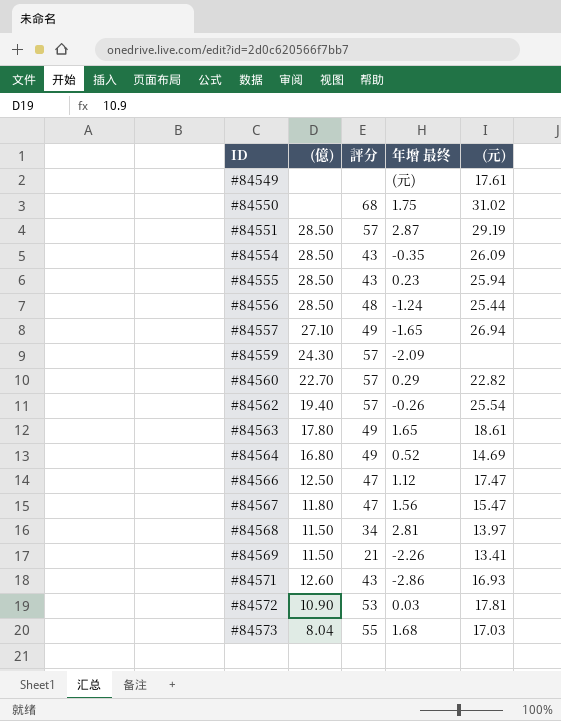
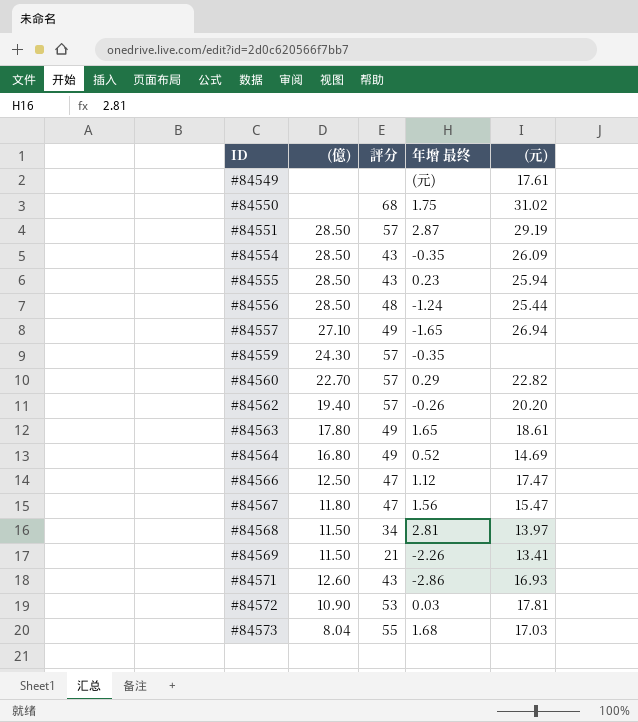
#84559 | 年增 最终: -2.09 -> -0.35
#84562 | (元): 25.54 -> 20.20

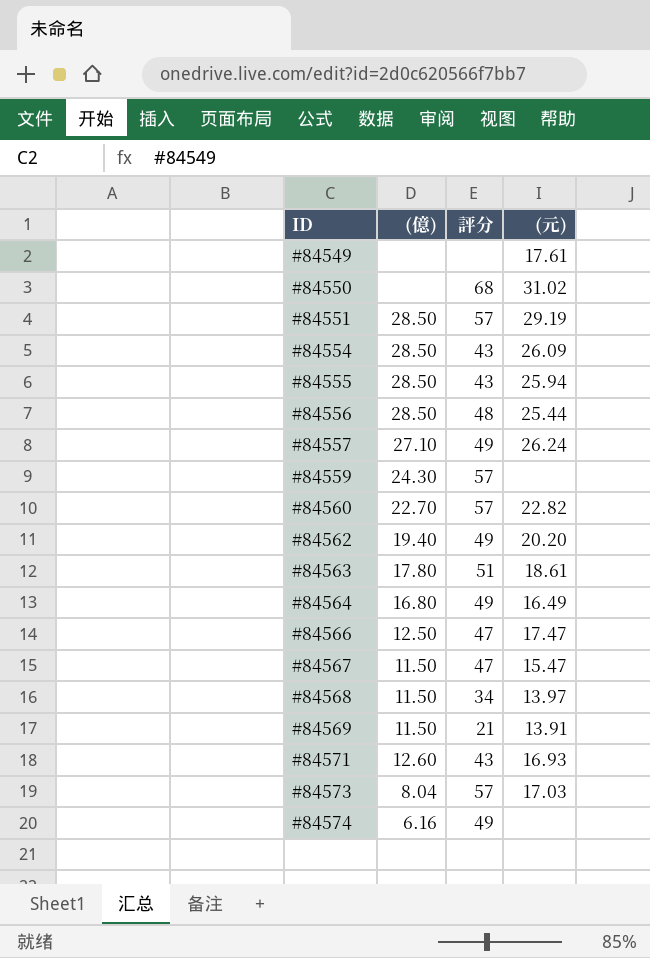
column 年增 最终 | position: 4 -> none
row #84572: 10.90 | 53 | 0.03 | 17.81 -> none
#84557 | (元): 26.94 -> 26.24
#84562 | 評分: 57 -> 49
#84563 | 評分: 49 -> 51
#84564 | (元): 14.69 -> 16.49
#84567 | (億): 11.80 -> 11.50
#84569 | (元): 13.41 -> 13.91
#84573 | 評分: 55 -> 57
row #84574: none -> 6.16 | 49 | none

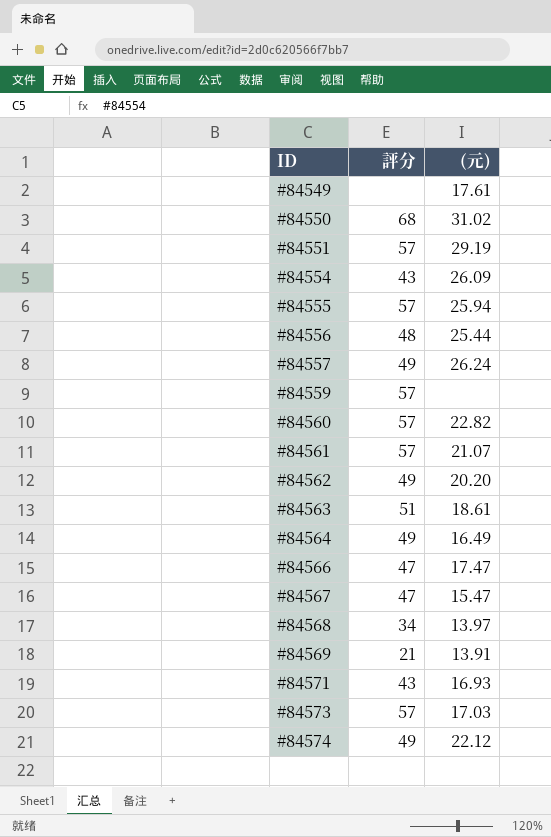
column (億) | position: 2 -> none
#84555 | 評分: 43 -> 57
row #84561: none -> 57 | 21.07
#84574 | (元): none -> 22.12

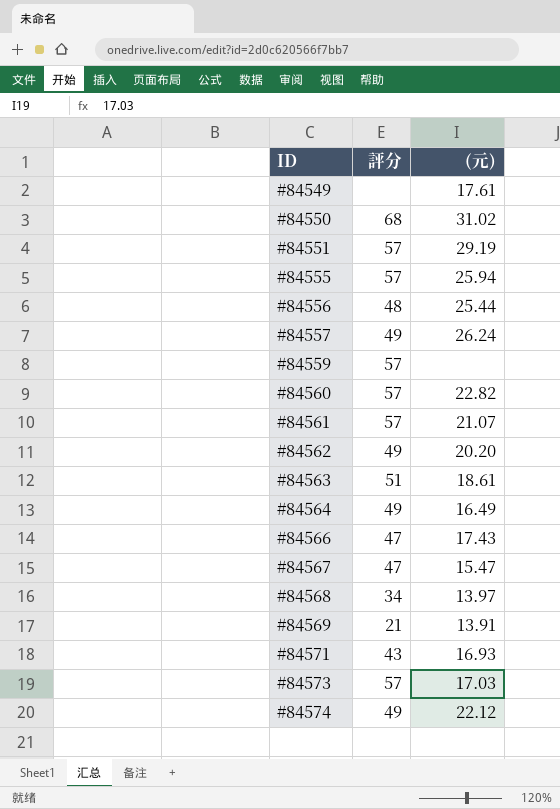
row #84554: 43 | 26.09 -> none
#84566 | (元): 17.47 -> 17.43

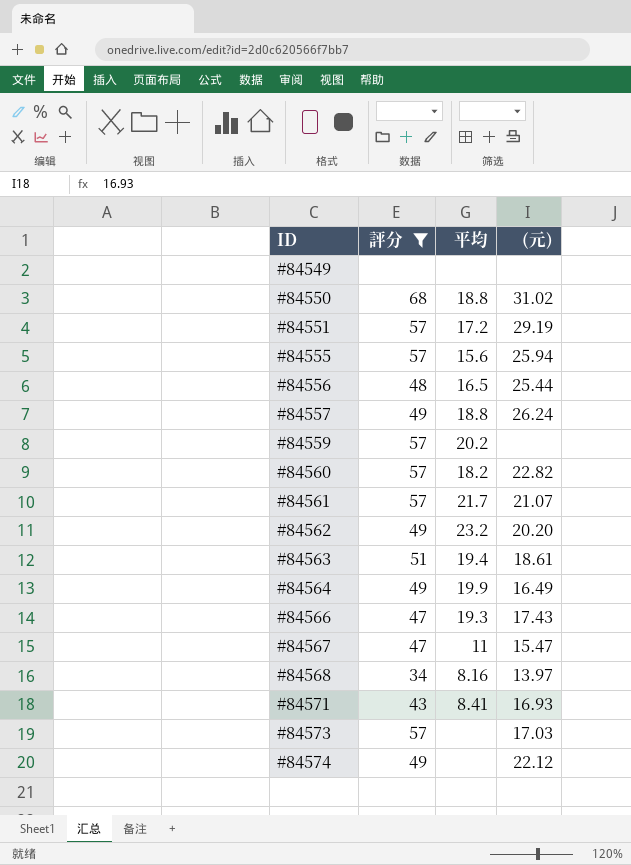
filter: none -> 評分 != 21
column 平均 | position: none -> 3
#84549 | (元): 17.61 -> none

